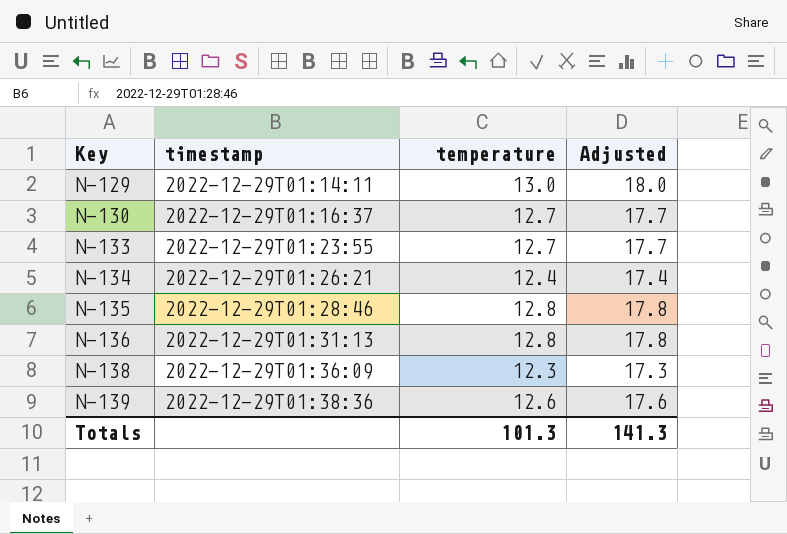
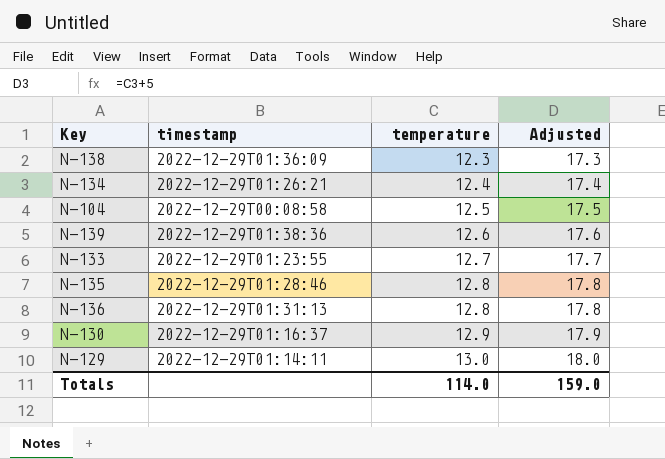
row order: Key ascending -> temperature ascending
row N-104: none -> 2022-12-29T00:08:58 | 12.5 | 17.5
N-130 | temperature: 12.7 -> 12.9
N-130 | Adjusted: 17.7 -> 17.9
Totals | temperature: 101.3 -> 114.0
Totals | Adjusted: 141.3 -> 159.0

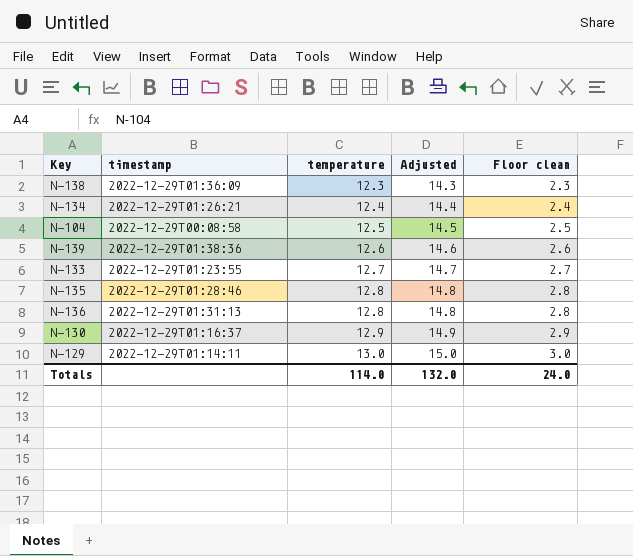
column Adjusted | formula: [temperature] + 5 -> [temperature] + 2
column Floor clean | formula: none -> [temperature] - 10
Totals | Adjusted: 159.0 -> 132.0

